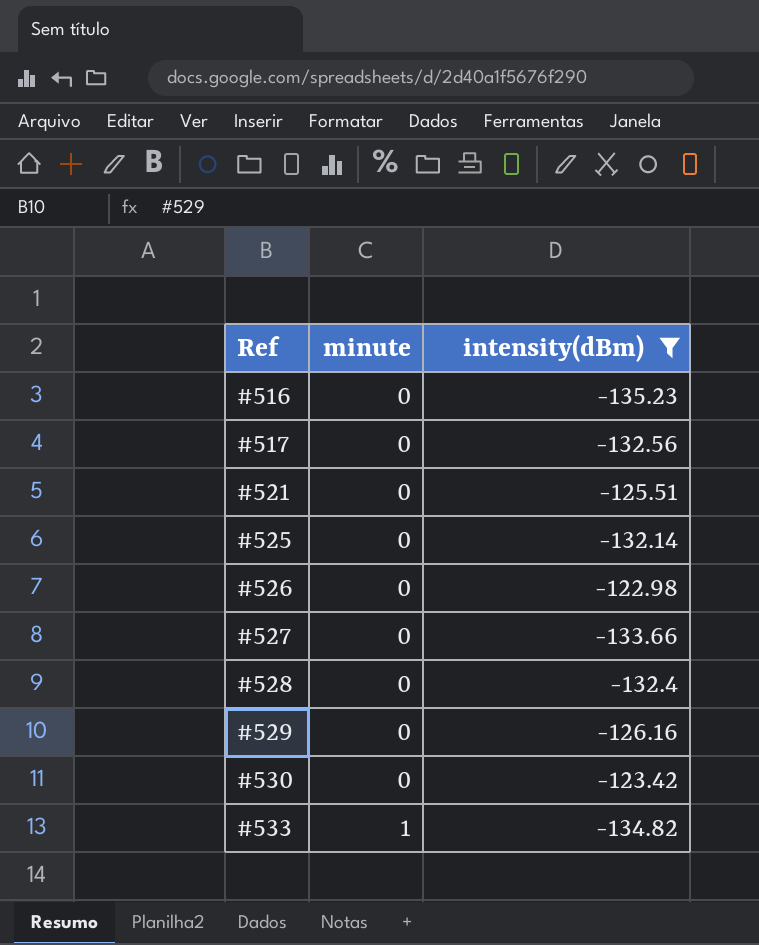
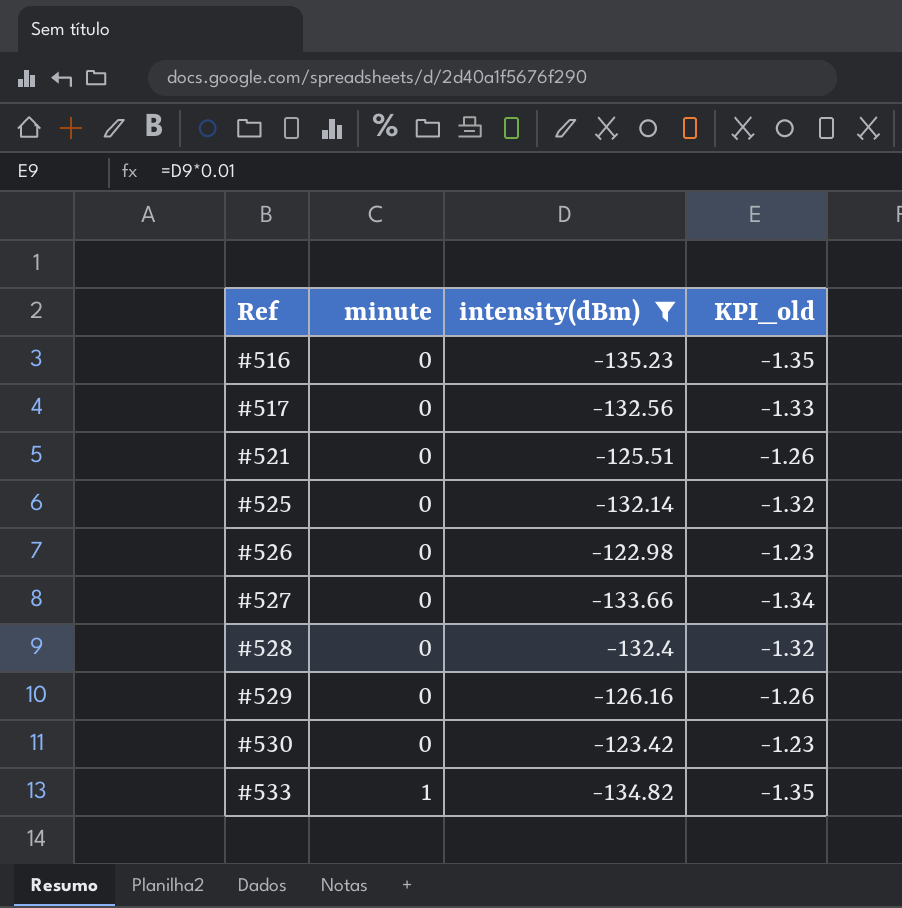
column KPI_old | formula: none -> [intensity(dBm)] * 0.01

